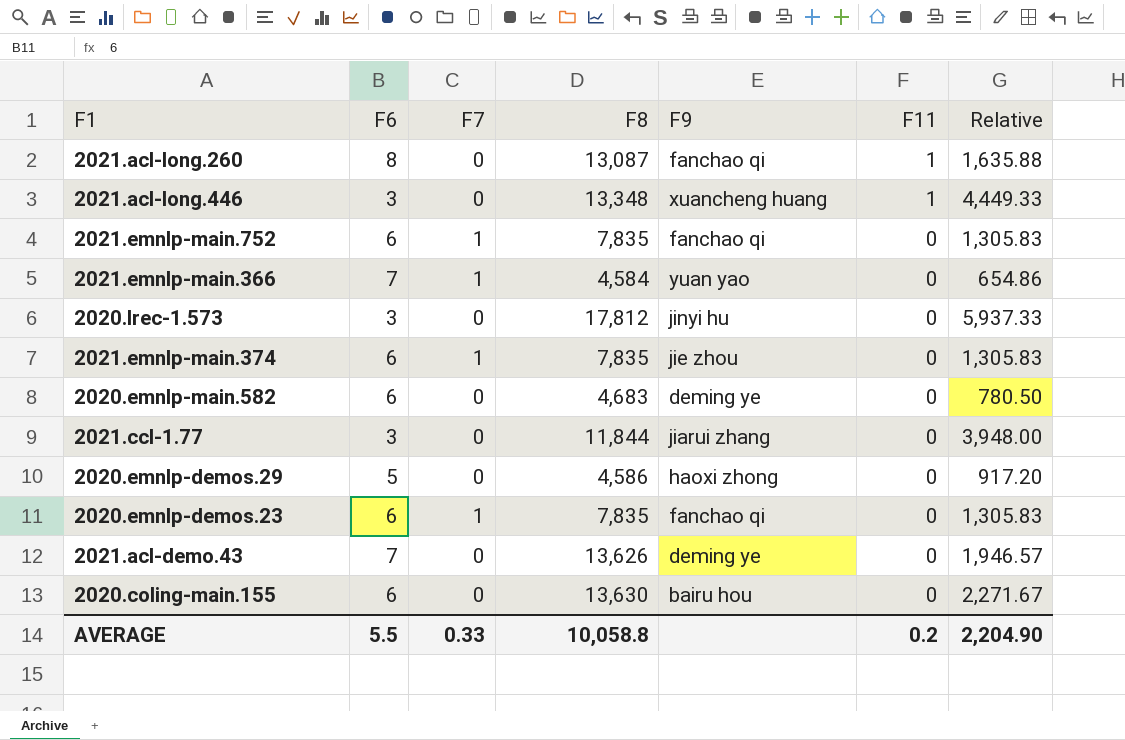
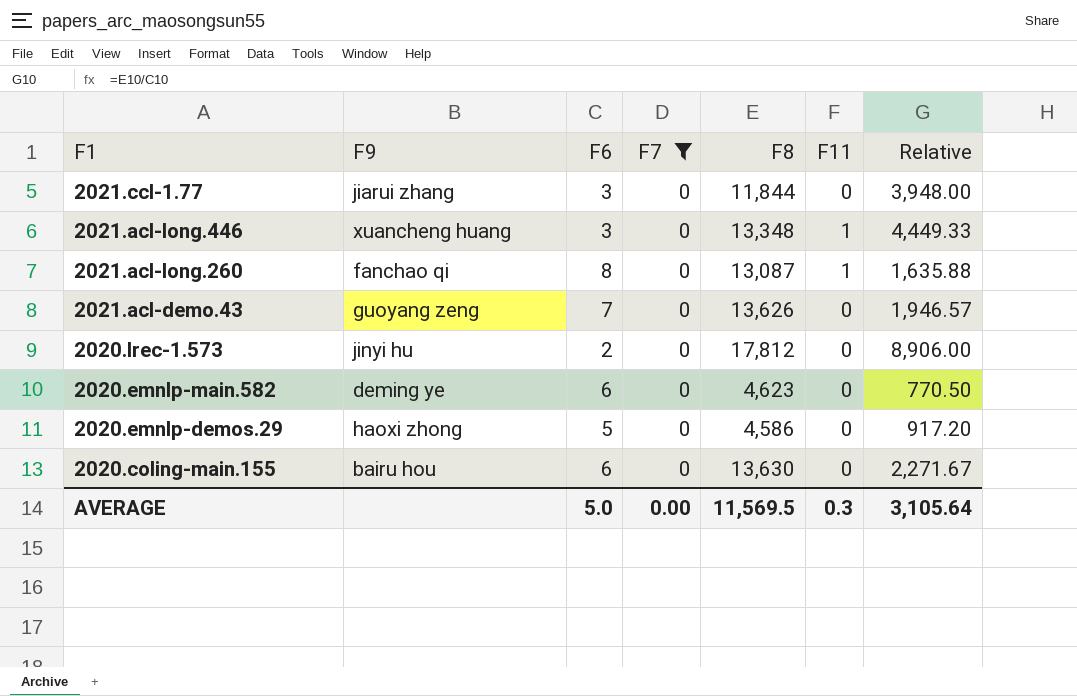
filter: none -> F7 = 0
row order: F11 descending -> F1 descending
column F9 | position: 5 -> 2
2021.acl-demo.43 | F9: deming ye -> guoyang zeng
2020.lrec-1.573 | F6: 3 -> 2
2020.lrec-1.573 | Relative: 5,937.33 -> 8,906.00
2020.emnlp-main.582 | F8: 4,683 -> 4,623
2020.emnlp-main.582 | Relative: 780.50 -> 770.50
AVERAGE | F6: 5.5 -> 5.0
AVERAGE | F7: 0.33 -> 0.00
AVERAGE | F8: 10,058.8 -> 11,569.5
AVERAGE | F11: 0.2 -> 0.3
AVERAGE | Relative: 2,204.90 -> 3,105.64

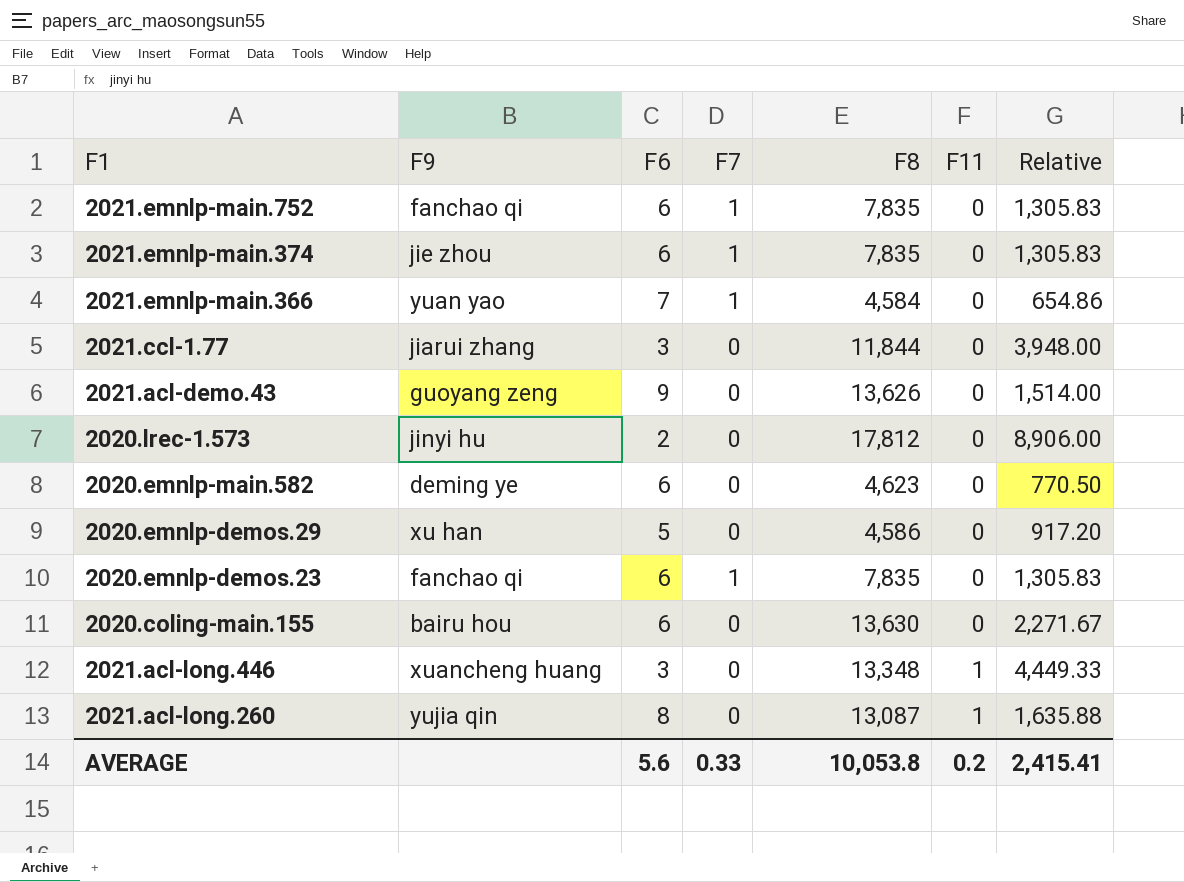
filter: F7 = 0 -> none
row order: F1 descending -> F11 ascending
2021.acl-demo.43 | F6: 7 -> 9
2021.acl-demo.43 | Relative: 1,946.57 -> 1,514.00
2020.emnlp-demos.29 | F9: haoxi zhong -> xu han
2021.acl-long.260 | F9: fanchao qi -> yujia qin
AVERAGE | F6: 5.0 -> 5.6
AVERAGE | F7: 0.00 -> 0.33
AVERAGE | F8: 11,569.5 -> 10,053.8
AVERAGE | F11: 0.3 -> 0.2
AVERAGE | Relative: 3,105.64 -> 2,415.41

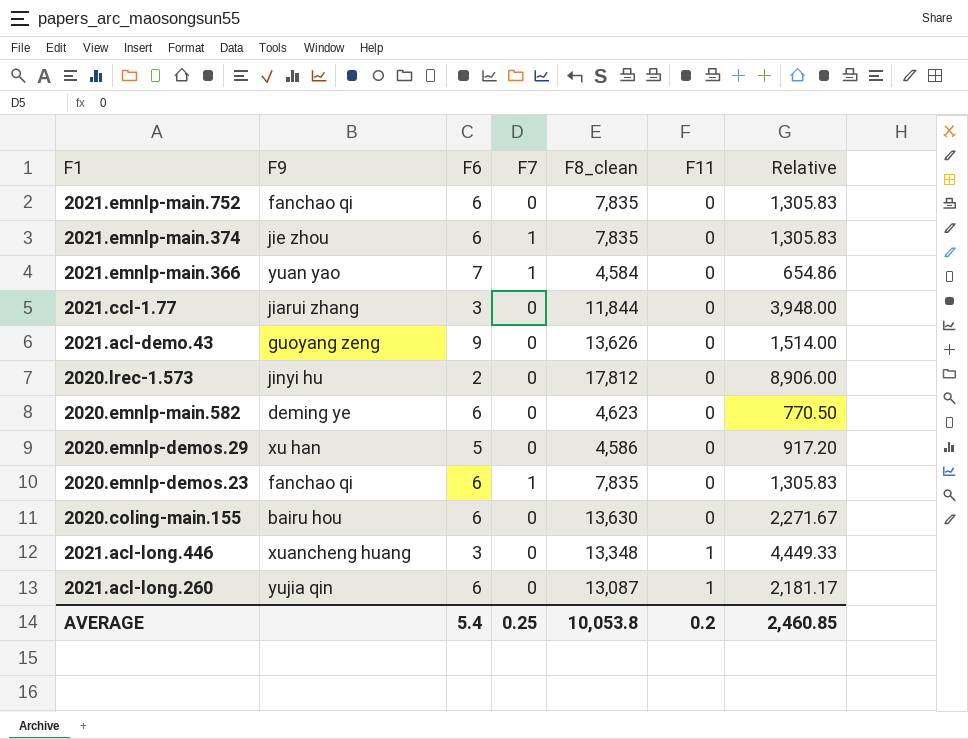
column name: F8 -> F8_clean
2021.emnlp-main.752 | F7: 1 -> 0
2021.acl-long.260 | F6: 8 -> 6
2021.acl-long.260 | Relative: 1,635.88 -> 2,181.17
AVERAGE | F6: 5.6 -> 5.4
AVERAGE | F7: 0.33 -> 0.25
AVERAGE | Relative: 2,415.41 -> 2,460.85

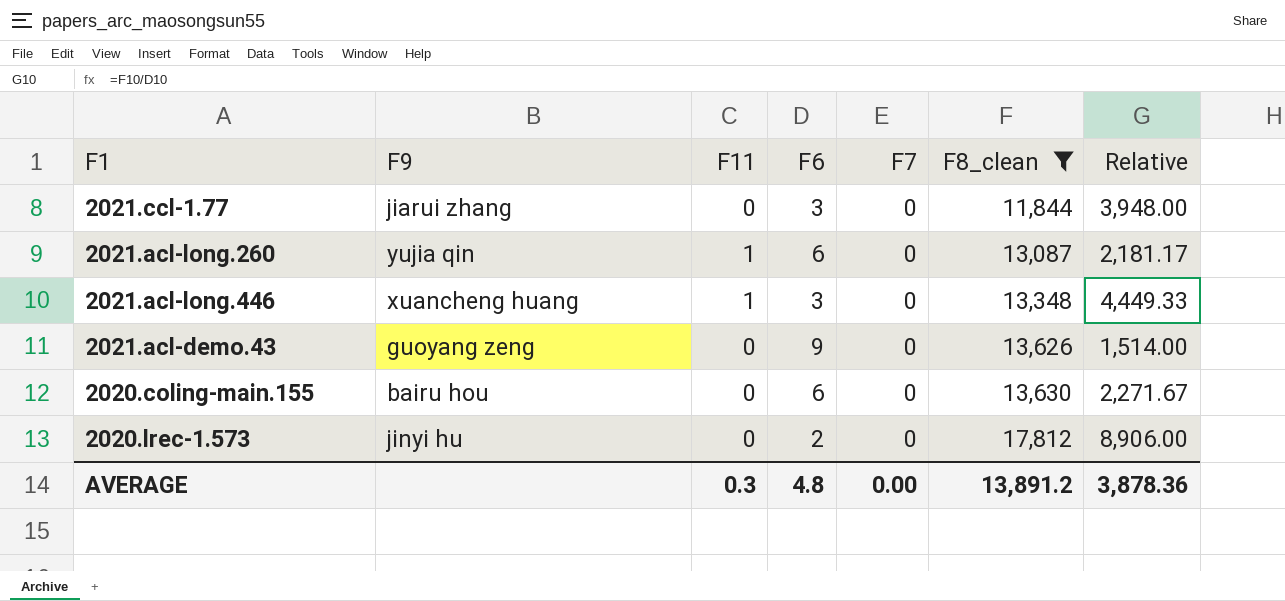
filter: none -> F8_clean >= 11,844
row order: F11 ascending -> F8_clean ascending
column F11 | position: 6 -> 3
AVERAGE | F11: 0.2 -> 0.3
AVERAGE | F6: 5.4 -> 4.8
AVERAGE | F7: 0.25 -> 0.00
AVERAGE | F8_clean: 10,053.8 -> 13,891.2
AVERAGE | Relative: 2,460.85 -> 3,878.36

